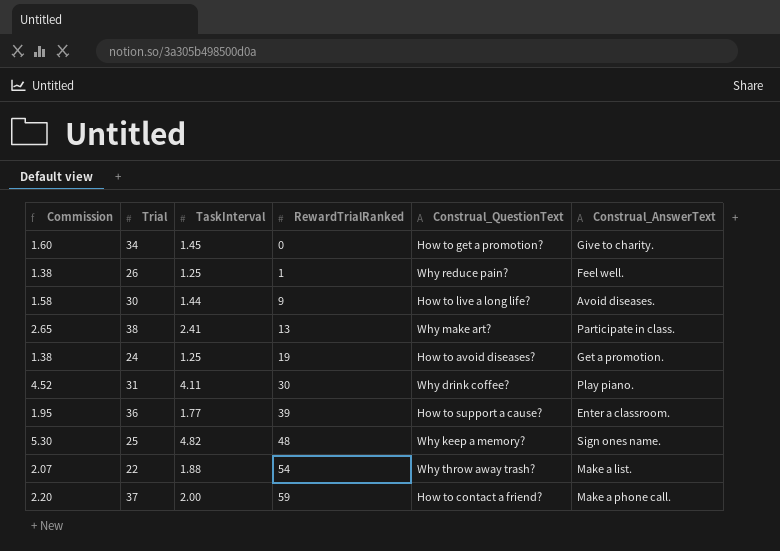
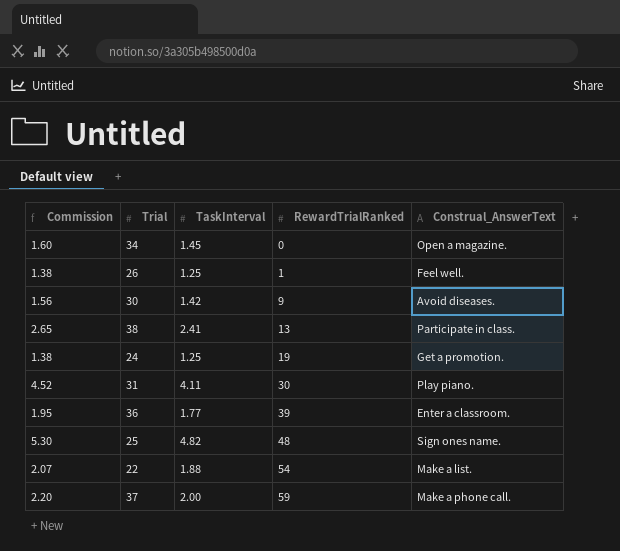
column Construal_QuestionText | position: 5 -> none
34 | Construal_AnswerText: Give to charity. -> Open a magazine.
30 | Commission: 1.58 -> 1.56
30 | TaskInterval: 1.44 -> 1.42

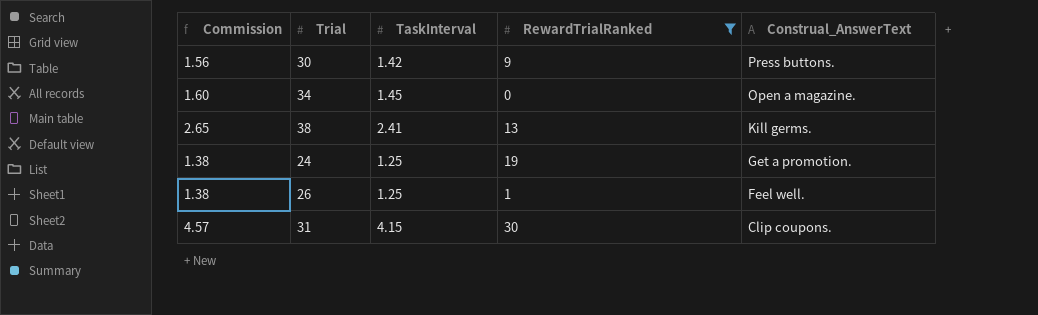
filter: none -> RewardTrialRanked <= 30
row order: RewardTrialRanked ascending -> Construal_AnswerText descending
30 | Construal_AnswerText: Avoid diseases. -> Press buttons.
38 | Construal_AnswerText: Participate in class. -> Kill germs.
31 | Commission: 4.52 -> 4.57
31 | TaskInterval: 4.11 -> 4.15
31 | Construal_AnswerText: Play piano. -> Clip coupons.

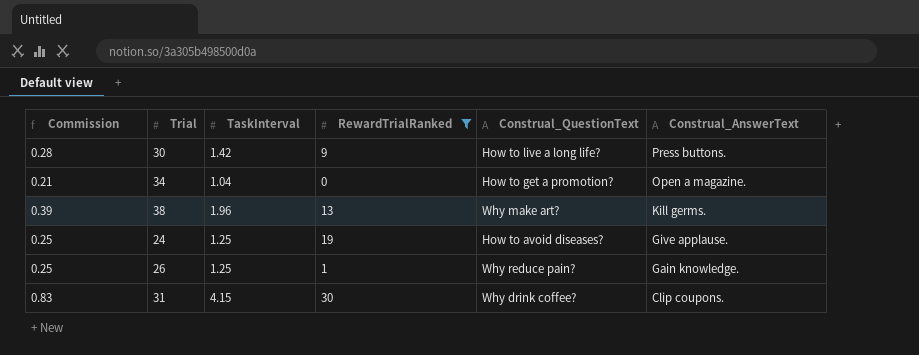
column Commission | formula: [TaskInterval] * 1.1 -> [TaskInterval] * 0.2
column Construal_QuestionText | position: none -> 5
34 | TaskInterval: 1.45 -> 1.04
38 | TaskInterval: 2.41 -> 1.96
24 | Construal_AnswerText: Get a promotion. -> Give applause.
26 | Construal_AnswerText: Feel well. -> Gain knowledge.

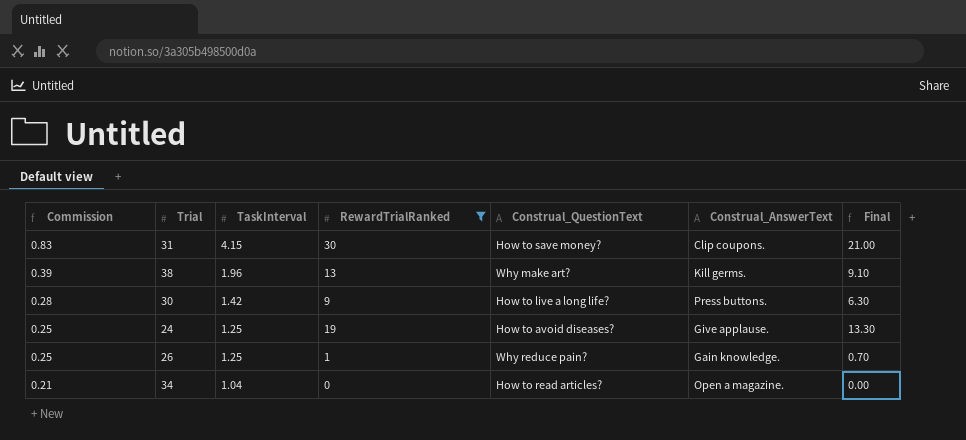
row order: Construal_AnswerText descending -> Commission descending
column Final | formula: none -> [RewardTrialRanked] * 0.7
31 | Construal_QuestionText: Why drink coffee? -> How to save money?
34 | Construal_QuestionText: How to get a promotion? -> How to read articles?

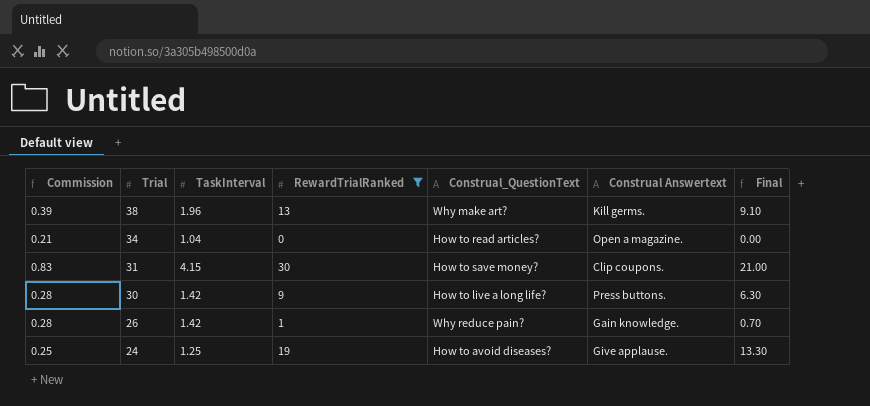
row order: Commission descending -> Trial descending
column name: Construal_AnswerText -> Construal Answertext
26 | Commission: 0.25 -> 0.28
26 | TaskInterval: 1.25 -> 1.42

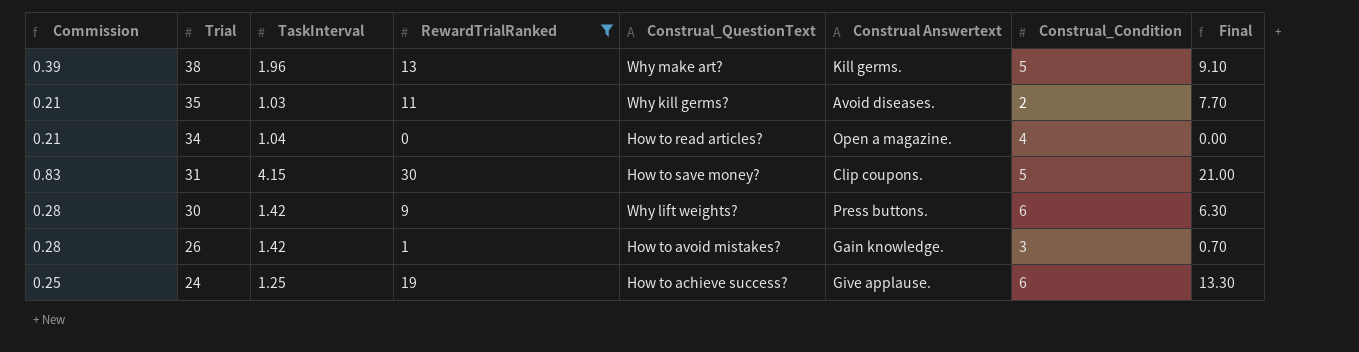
column Construal_Condition | position: none -> 7
row 35: none -> 0.21 | 1.03 | 11 | Why kill germs? | Avoid diseases. | 2 | 7.70
30 | Construal_QuestionText: How to live a long life? -> Why lift weights?
26 | Construal_QuestionText: Why reduce pain? -> How to avoid mistakes?
24 | Construal_QuestionText: How to avoid diseases? -> How to achieve success?

